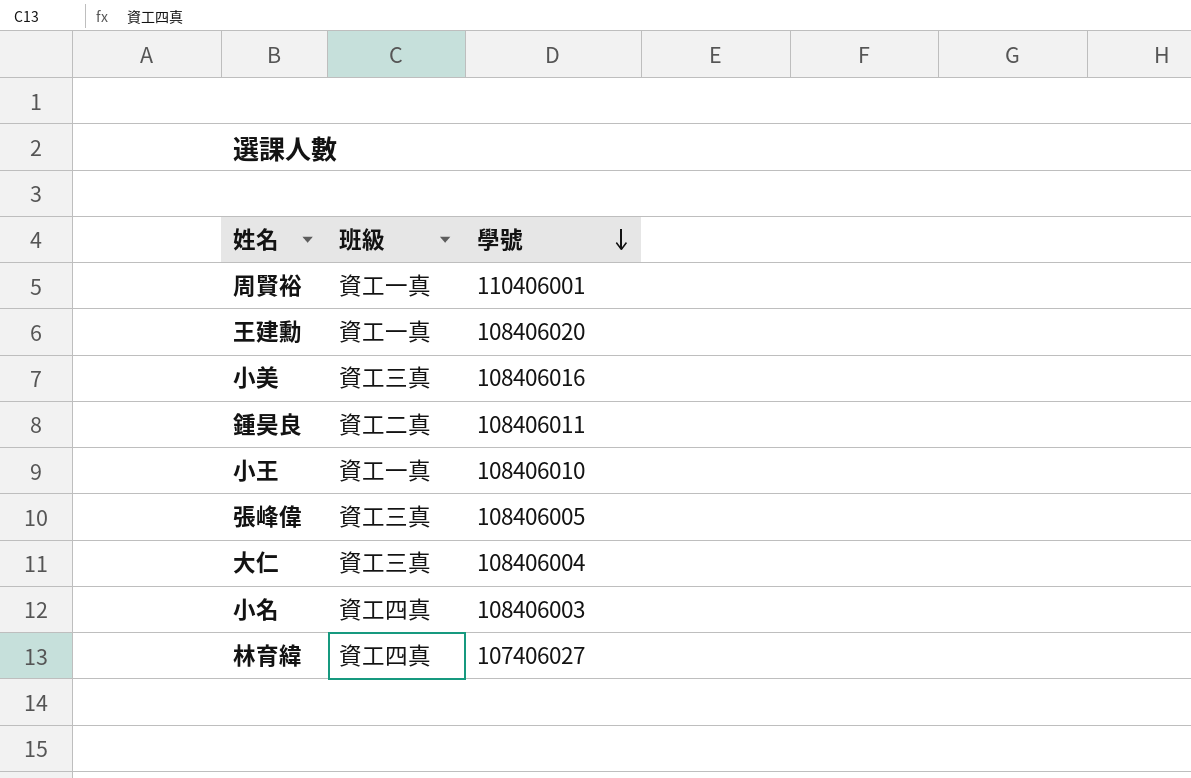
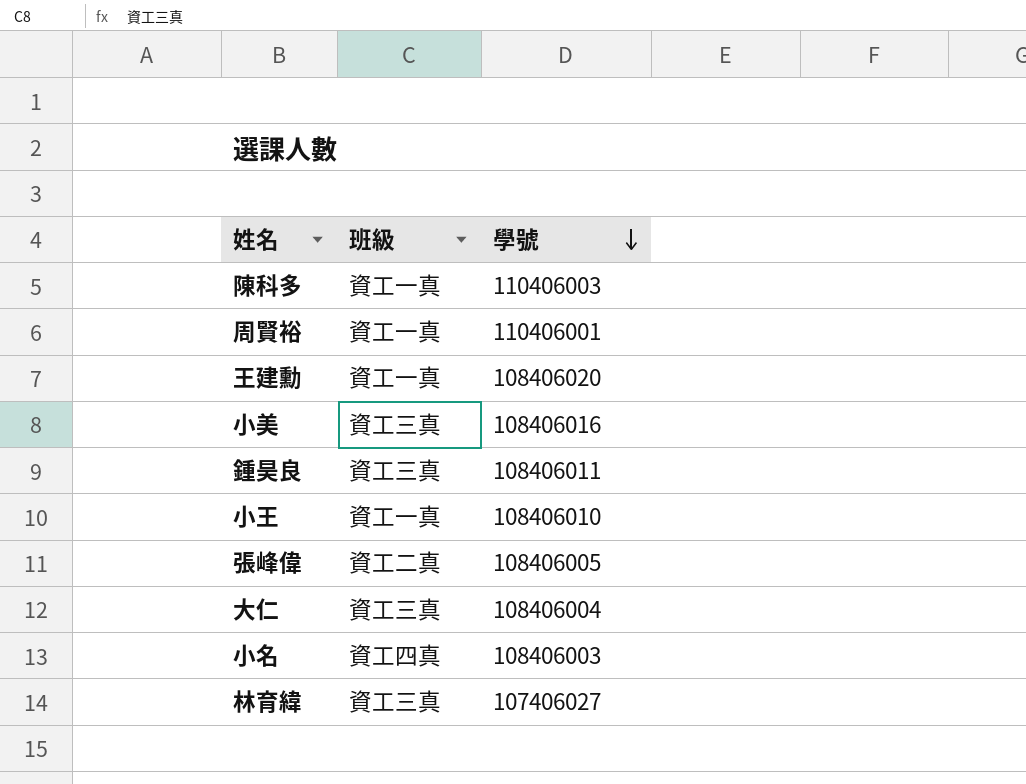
row 陳科多: none -> 資工一真 | 110406003
鍾昊良 | 班級: 資工二真 -> 資工三真
張峰偉 | 班級: 資工三真 -> 資工二真
林育緯 | 班級: 資工四真 -> 資工三真

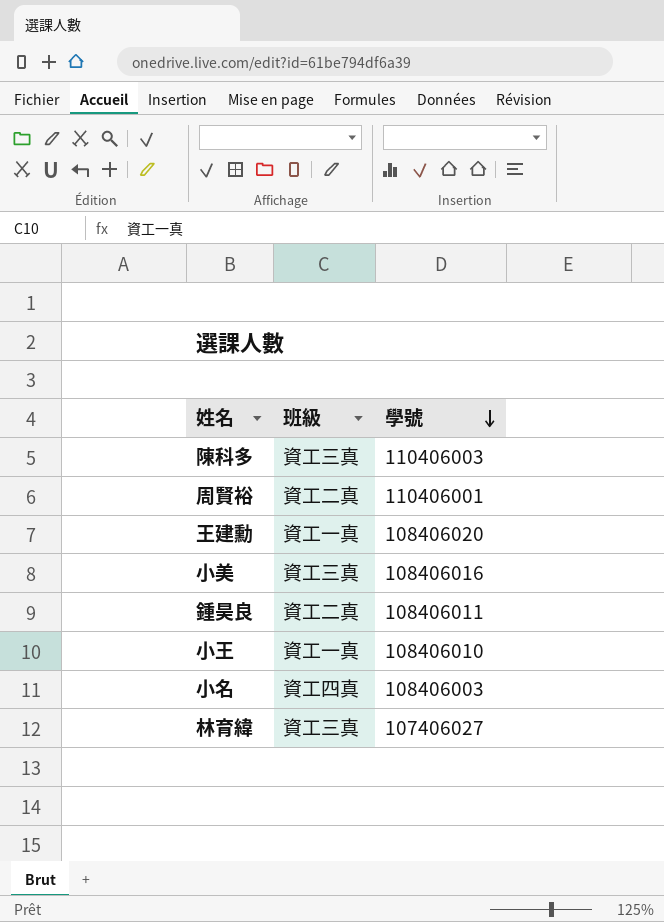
row 張峰偉: 資工二真 | 108406005 -> none
row 大仁: 資工三真 | 108406004 -> none
陳科多 | 班級: 資工一真 -> 資工三真
周賢裕 | 班級: 資工一真 -> 資工二真
鍾昊良 | 班級: 資工三真 -> 資工二真

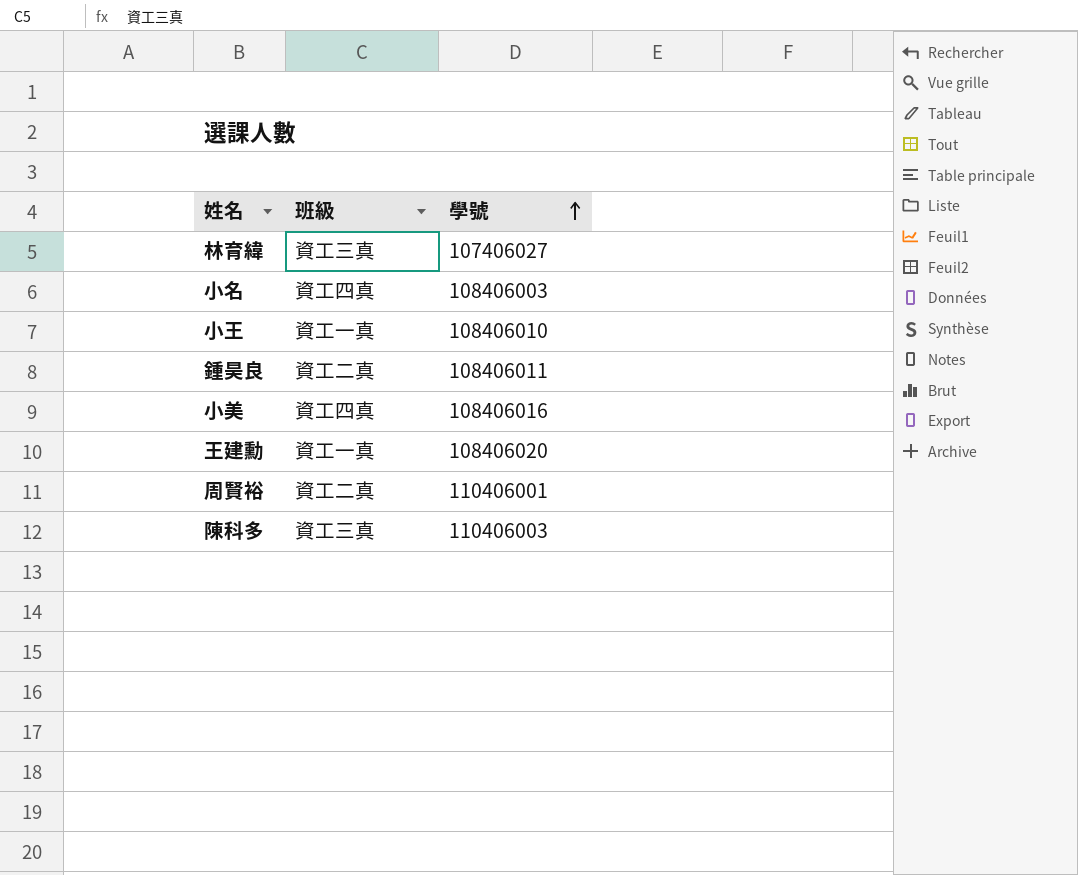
row order: 學號 descending -> 學號 ascending
小美 | 班級: 資工三真 -> 資工四真

